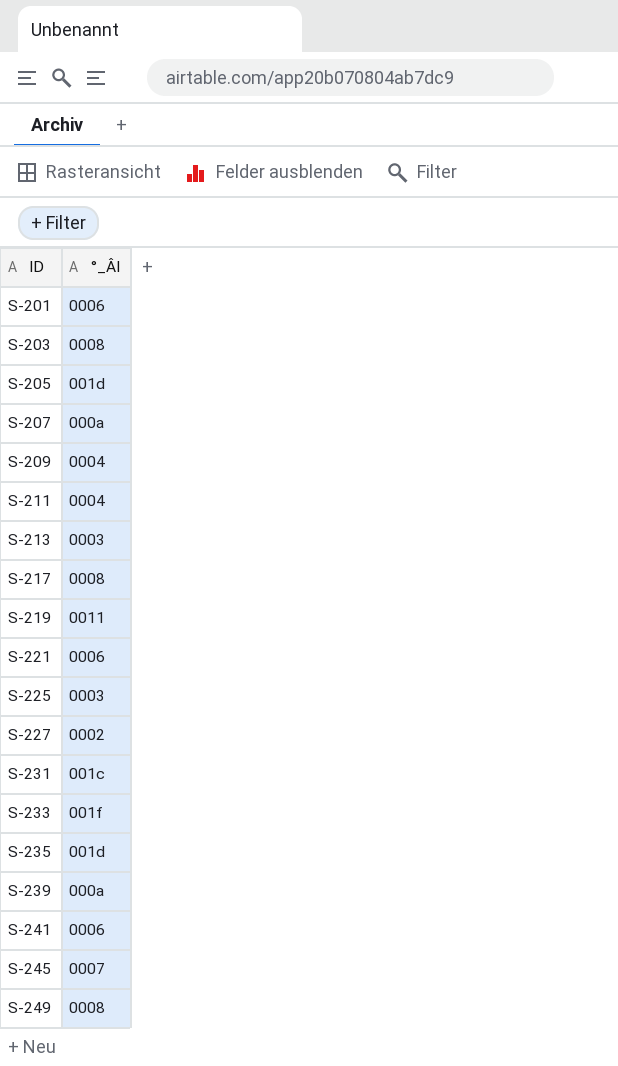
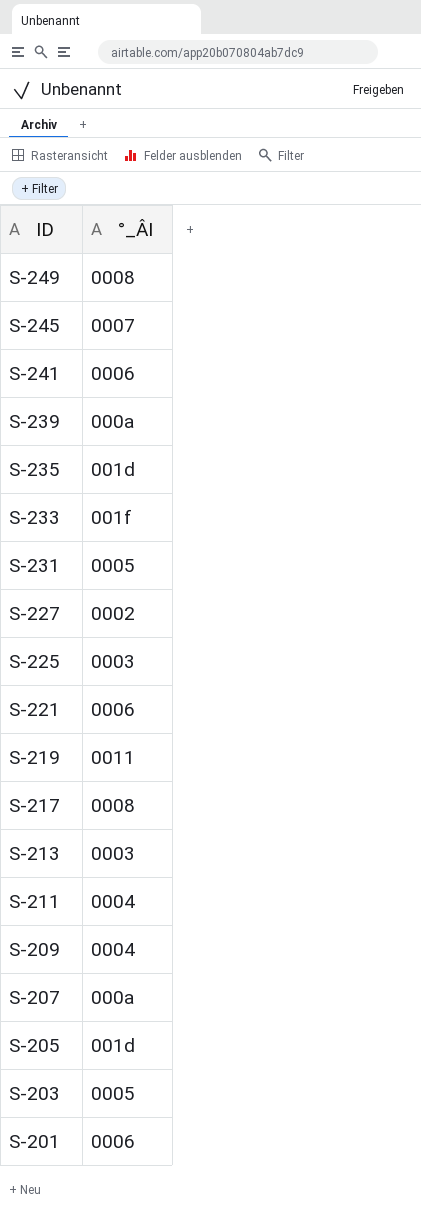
row order: ID ascending -> ID descending
S-231 | °_ÂI: 001c -> 0005
S-203 | °_ÂI: 0008 -> 0005

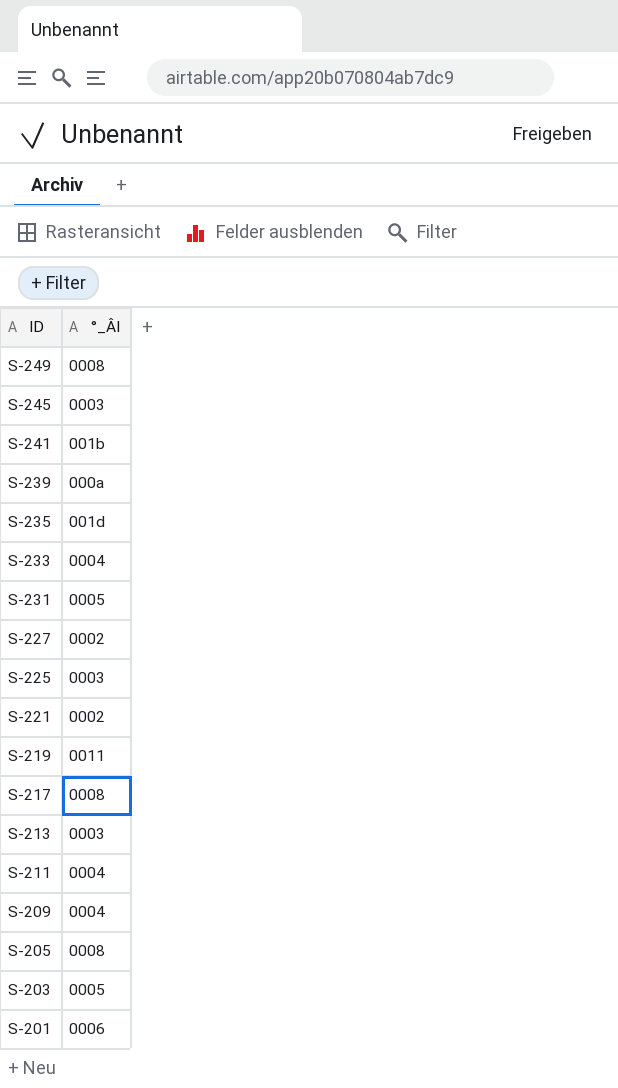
row S-207: 000a -> none
S-245 | °_ÂI: 0007 -> 0003
S-241 | °_ÂI: 0006 -> 001b
S-233 | °_ÂI: 001f -> 0004
S-221 | °_ÂI: 0006 -> 0002
S-205 | °_ÂI: 001d -> 0008

